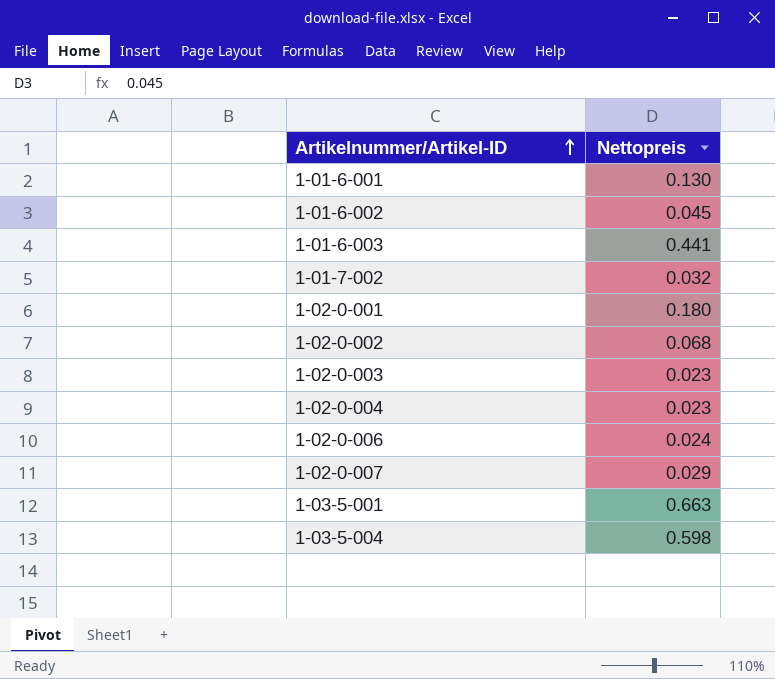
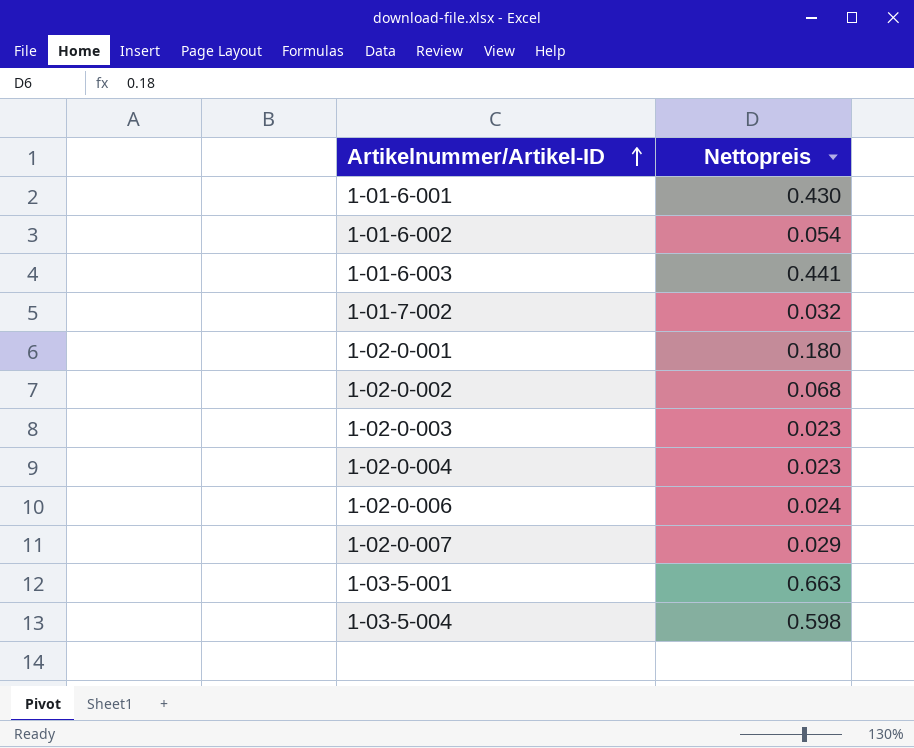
1-01-6-001 | Nettopreis: 0.130 -> 0.430
1-01-6-002 | Nettopreis: 0.045 -> 0.054

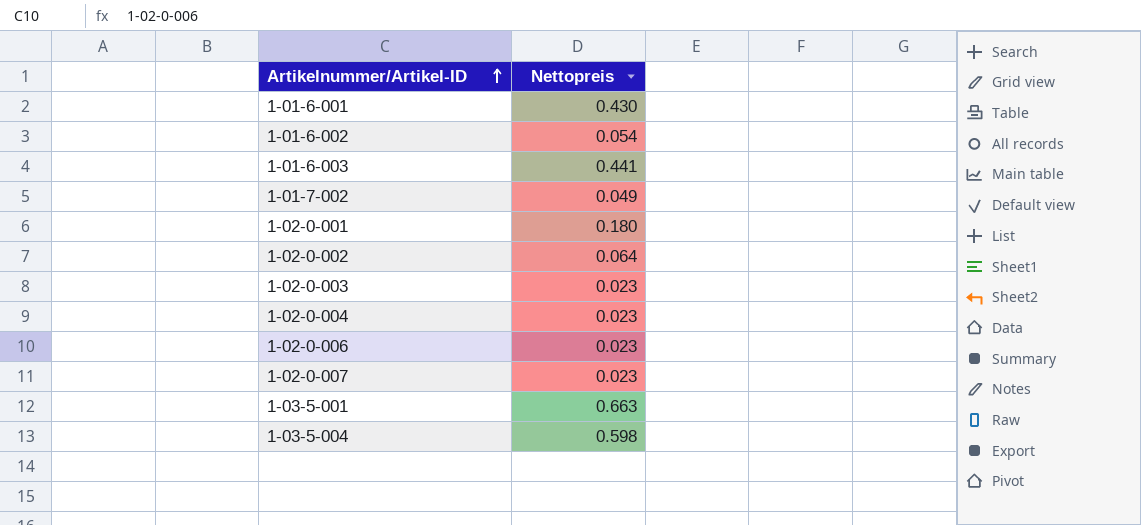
1-01-7-002 | Nettopreis: 0.032 -> 0.049
1-02-0-002 | Nettopreis: 0.068 -> 0.064
1-02-0-006 | Nettopreis: 0.024 -> 0.023
1-02-0-007 | Nettopreis: 0.029 -> 0.023

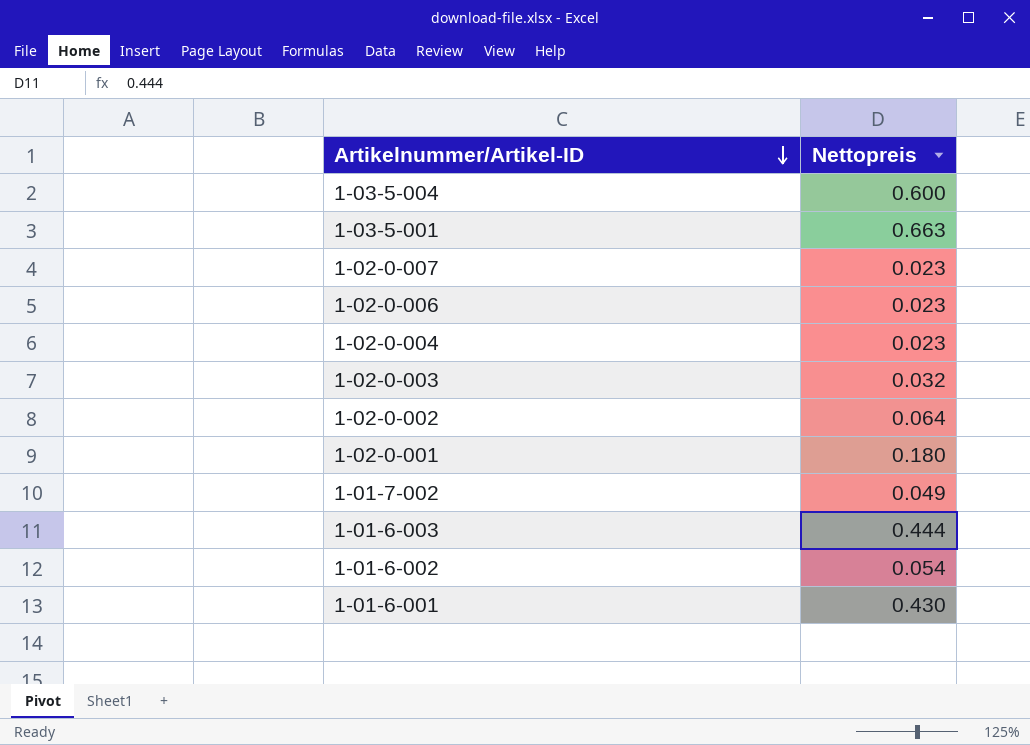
row order: Artikelnummer/Artikel-ID ascending -> Artikelnummer/Artikel-ID descending
1-03-5-004 | Nettopreis: 0.598 -> 0.600
1-02-0-003 | Nettopreis: 0.023 -> 0.032
1-01-6-003 | Nettopreis: 0.441 -> 0.444

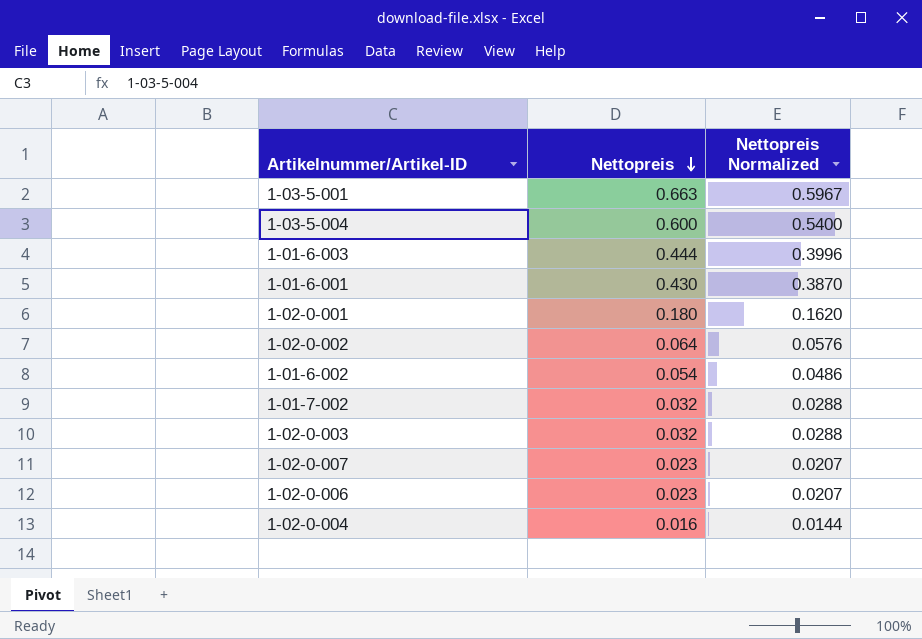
row order: Artikelnummer/Artikel-ID descending -> Nettopreis descending
column Nettopreis Normalized | formula: none -> [Nettopreis] * 0.9
1-01-7-002 | Nettopreis: 0.049 -> 0.032
1-02-0-004 | Nettopreis: 0.023 -> 0.016

